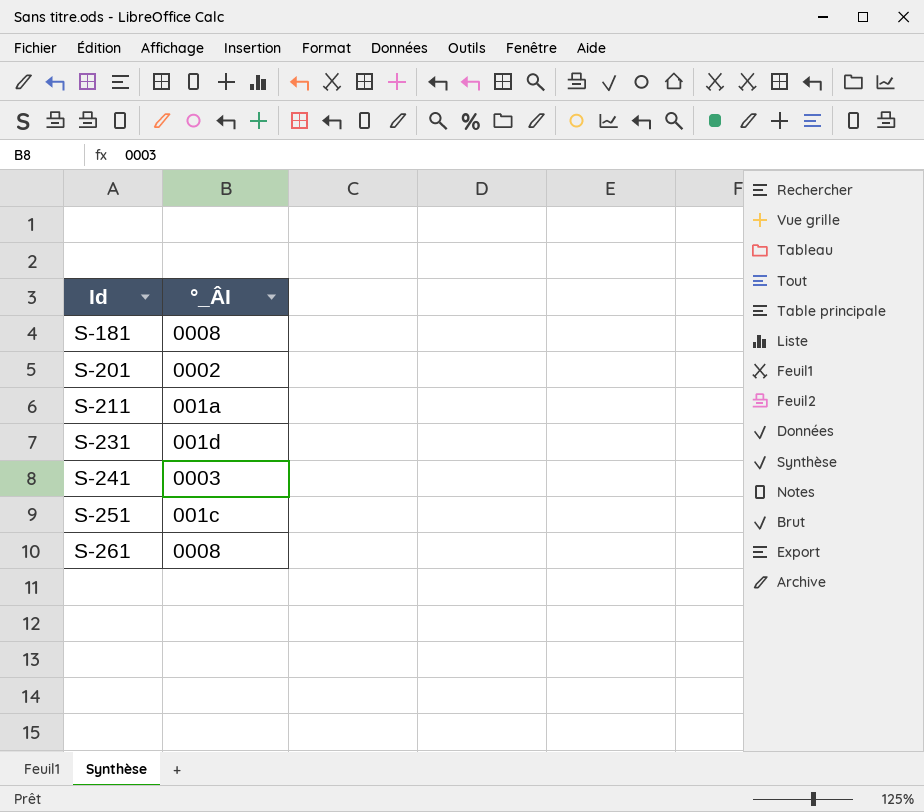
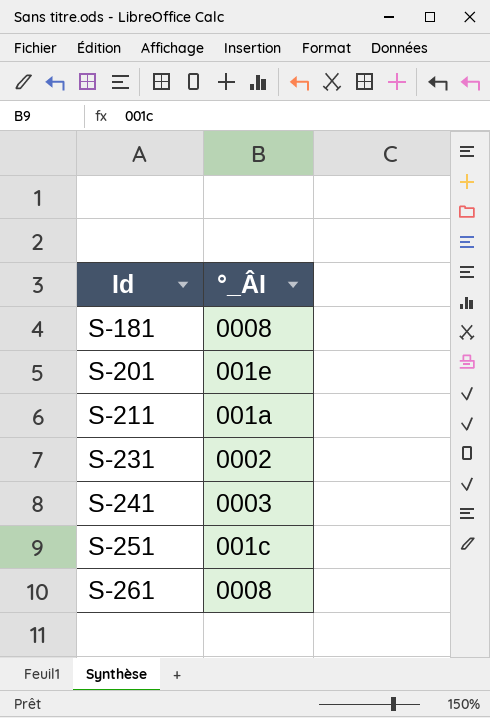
S-201 | °_ÂI: 0002 -> 001e
S-231 | °_ÂI: 001d -> 0002

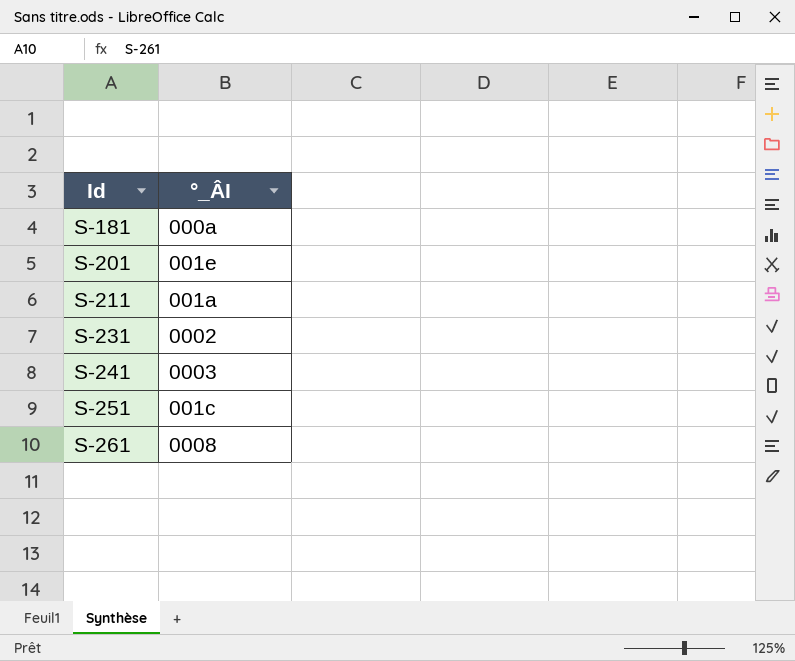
S-181 | °_ÂI: 0008 -> 000a

